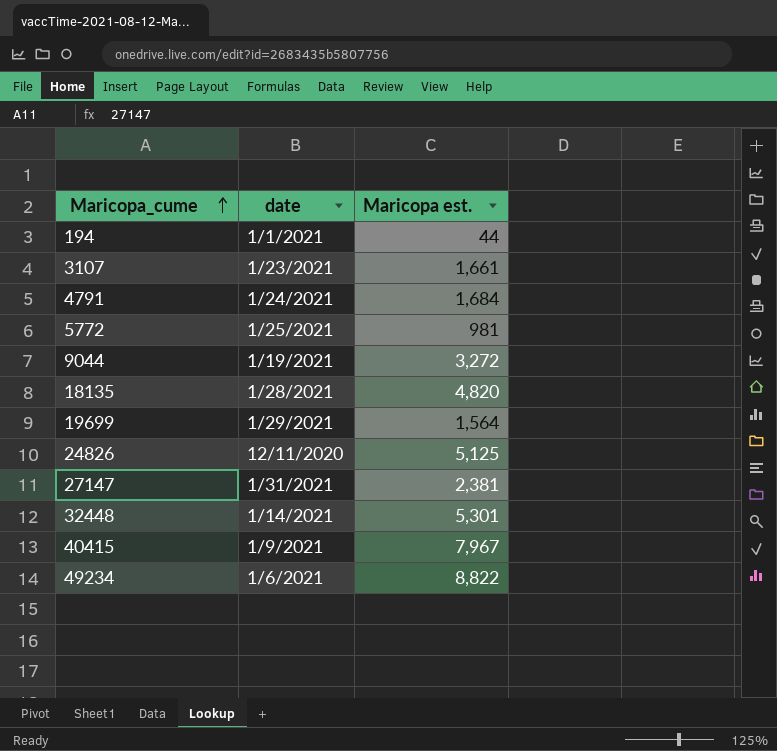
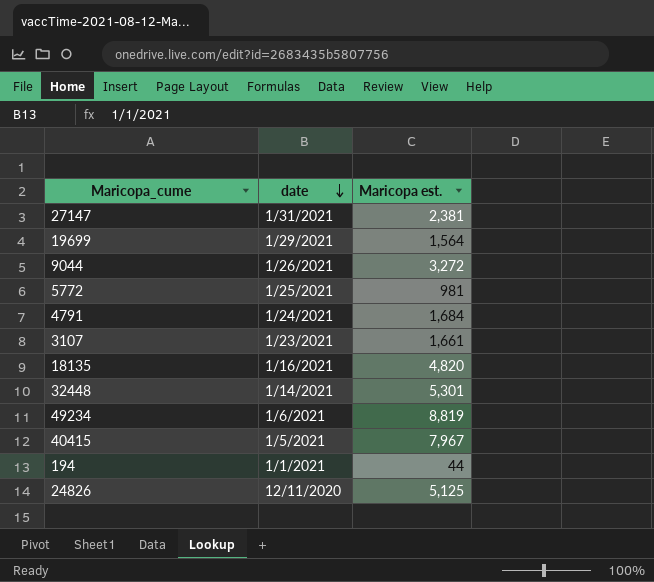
row order: Maricopa_cume ascending -> date descending
9044 | date: 1/19/2021 -> 1/26/2021
18135 | date: 1/28/2021 -> 1/16/2021
49234 | Maricopa est.: 8,822 -> 8,819
40415 | date: 1/9/2021 -> 1/5/2021

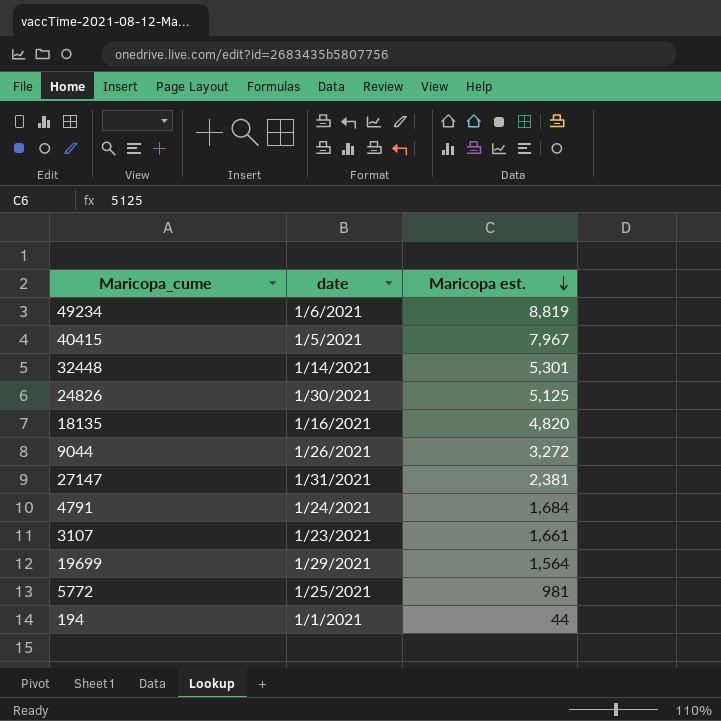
row order: date descending -> Maricopa est. descending
24826 | date: 12/11/2020 -> 1/30/2021

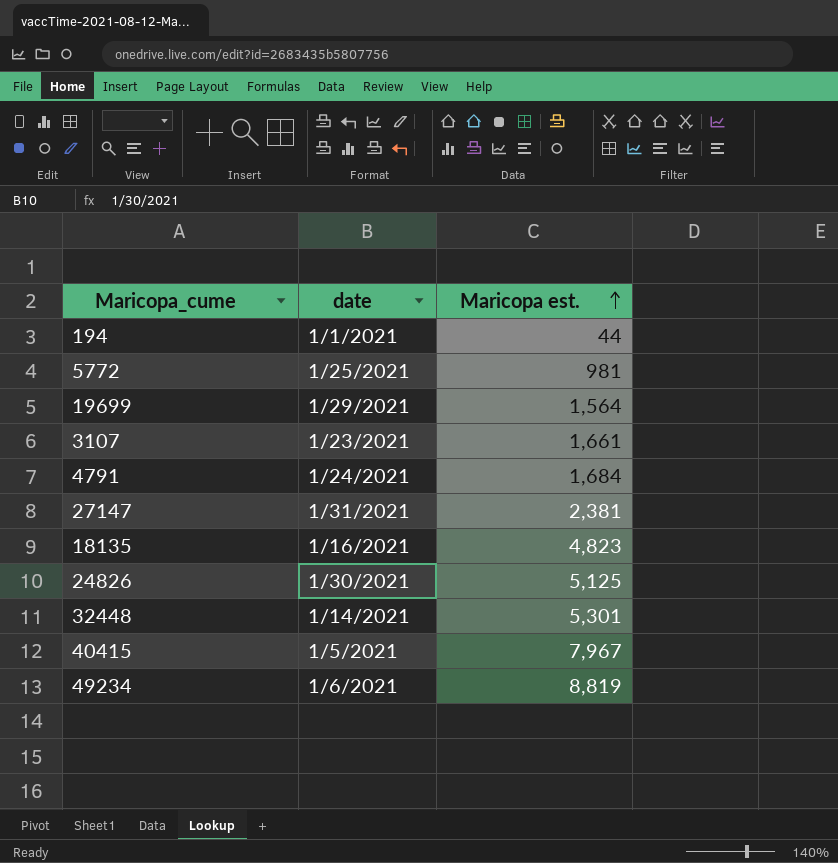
row order: Maricopa est. descending -> Maricopa est. ascending
row 9044: 1/26/2021 | 3,272 -> none
18135 | Maricopa est.: 4,820 -> 4,823

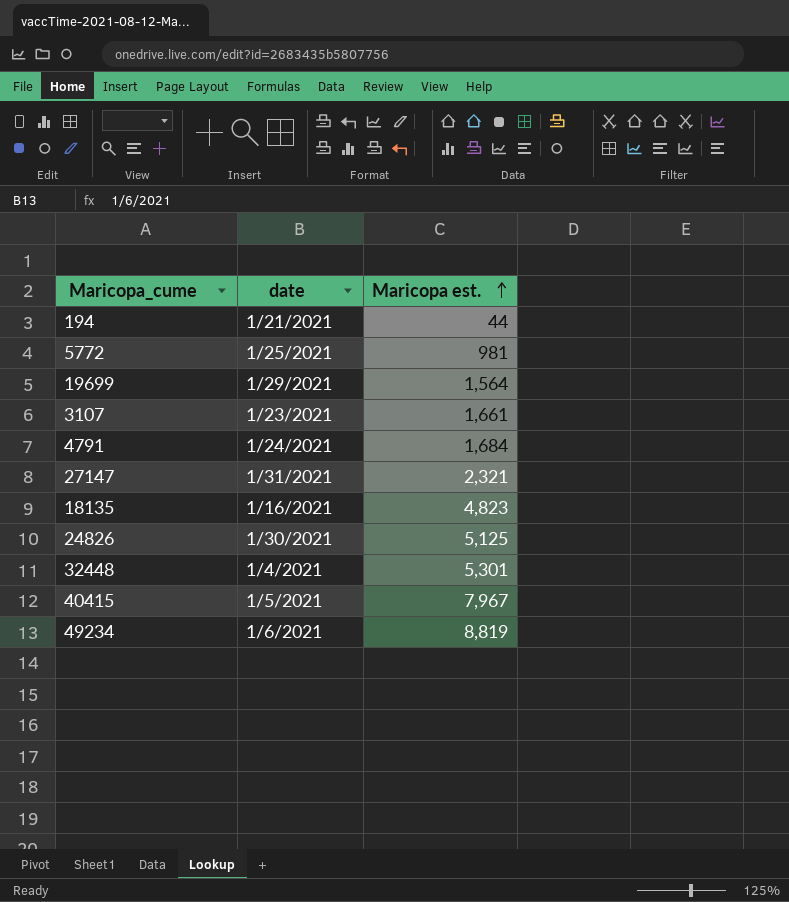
194 | date: 1/1/2021 -> 1/21/2021
27147 | Maricopa est.: 2,381 -> 2,321
32448 | date: 1/14/2021 -> 1/4/2021

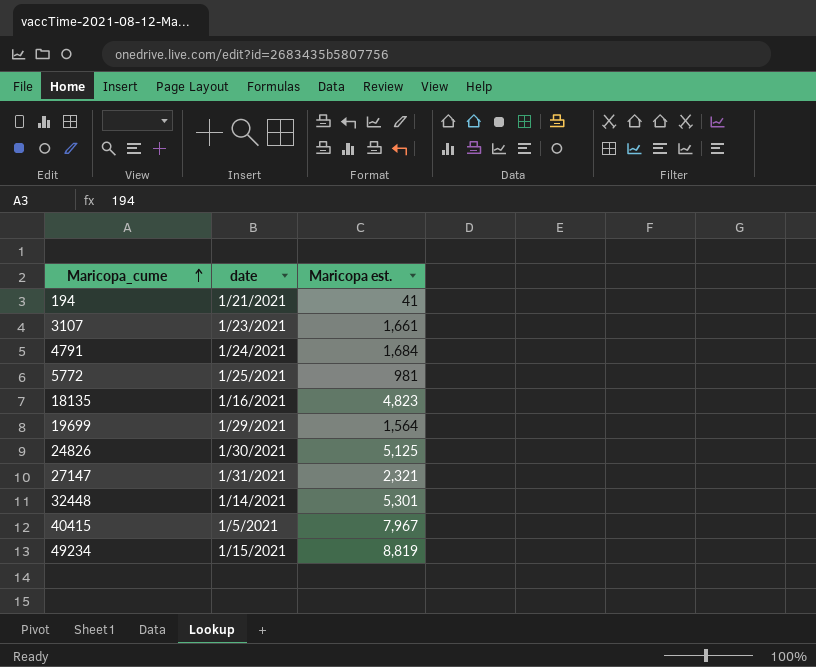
row order: Maricopa est. ascending -> Maricopa_cume ascending
194 | Maricopa est.: 44 -> 41
32448 | date: 1/4/2021 -> 1/14/2021
49234 | date: 1/6/2021 -> 1/15/2021

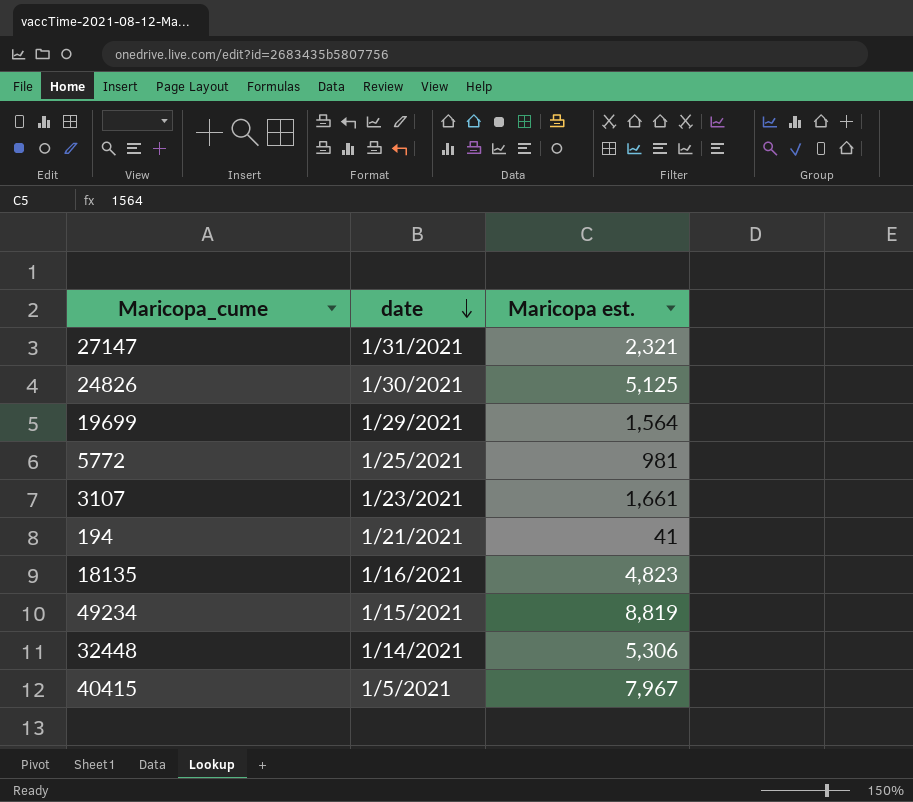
row order: Maricopa_cume ascending -> date descending
row 4791: 1/24/2021 | 1,684 -> none
32448 | Maricopa est.: 5,301 -> 5,306

